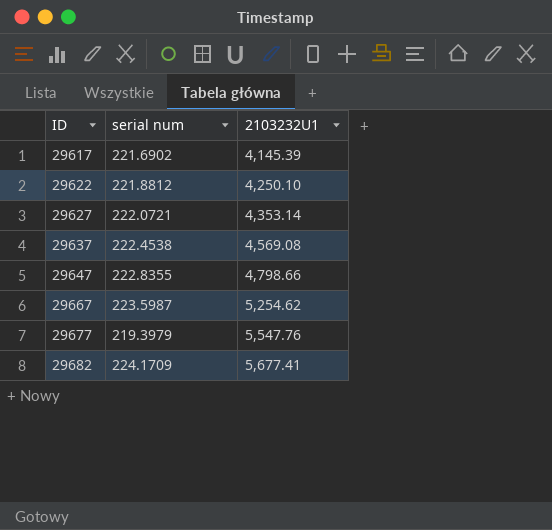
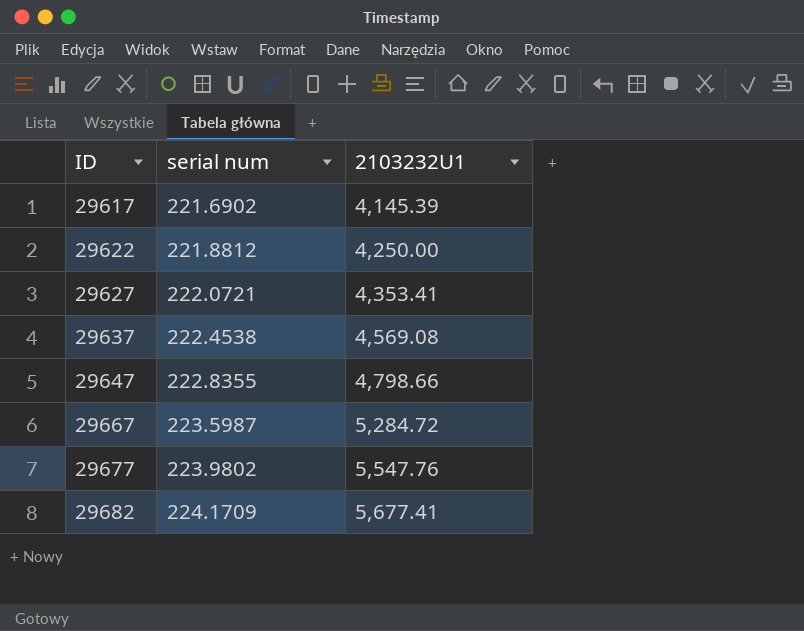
29622 | 2103232U1: 4,250.10 -> 4,250.00
29627 | 2103232U1: 4,353.14 -> 4,353.41
29667 | 2103232U1: 5,254.62 -> 5,284.72
29677 | serial num: 219.3979 -> 223.9802

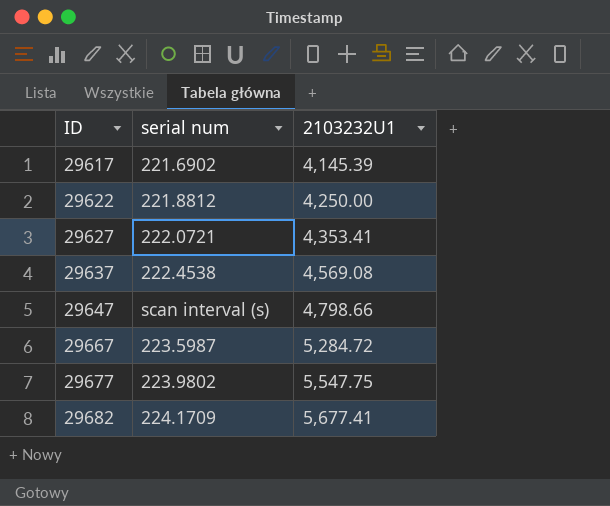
29647 | serial num: 222.8355 -> scan interval (s)
29677 | 2103232U1: 5,547.76 -> 5,547.75

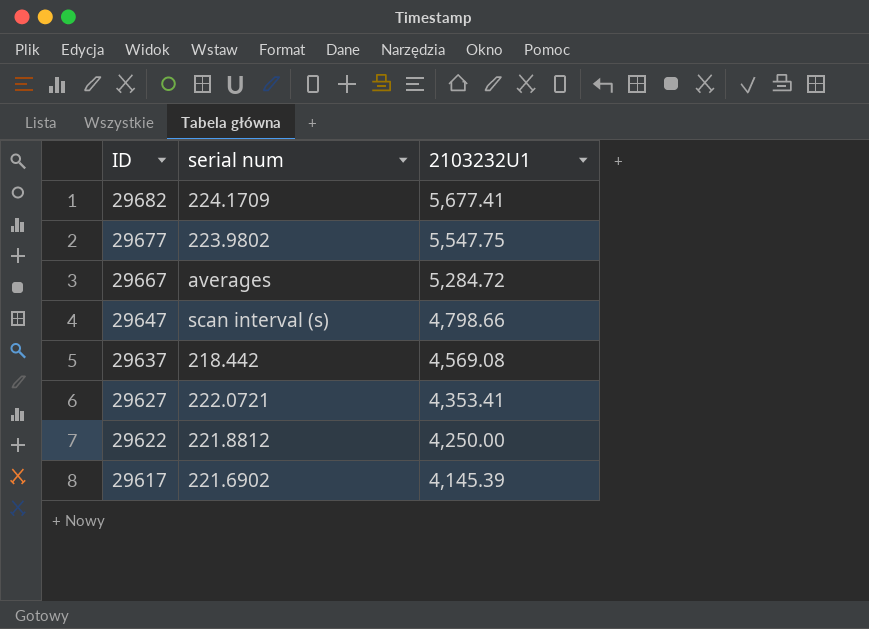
row order: ID ascending -> ID descending
29667 | serial num: 223.5987 -> averages
29637 | serial num: 222.4538 -> 218.442

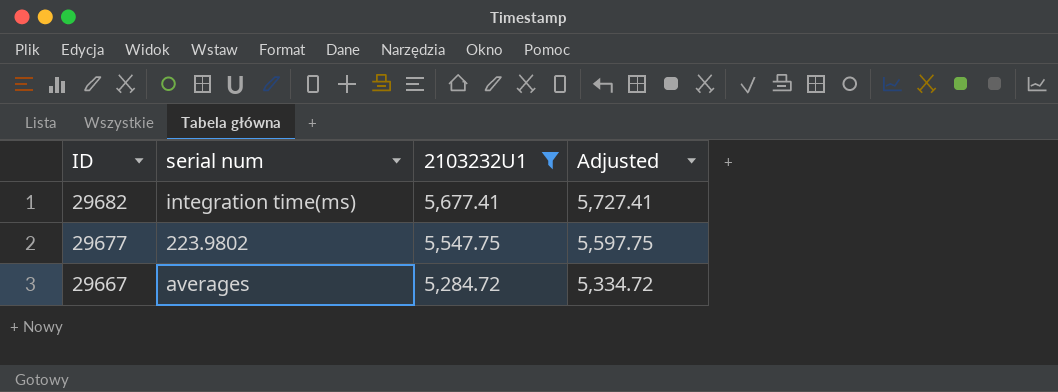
filter: none -> 2103232U1 >= 5,284.72
column Adjusted | formula: none -> [2103232U1] + 50
29682 | serial num: 224.1709 -> integration time(ms)

